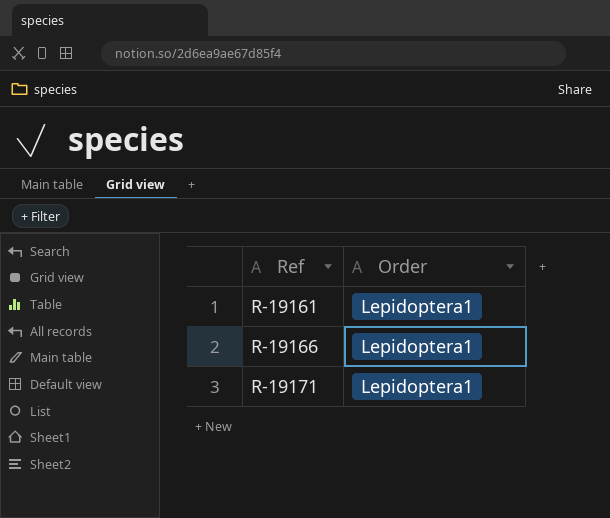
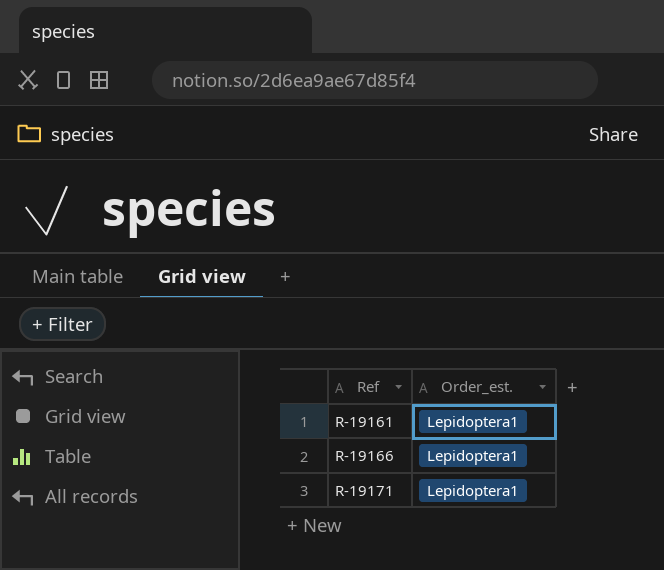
column name: Order -> Order_est.

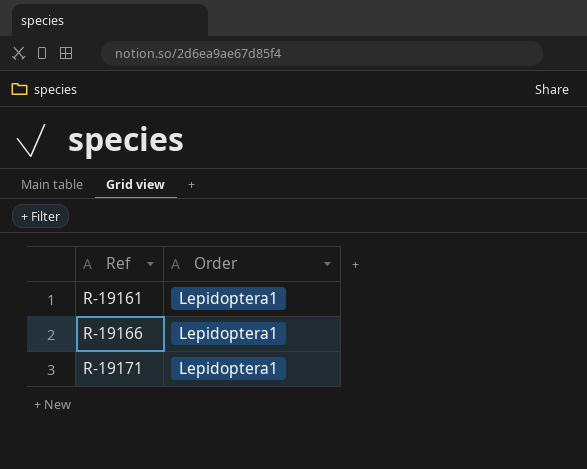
column name: Order_est. -> Order

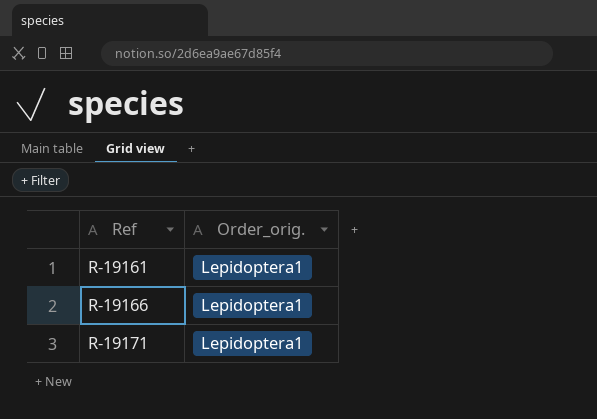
column name: Order -> Order_orig.

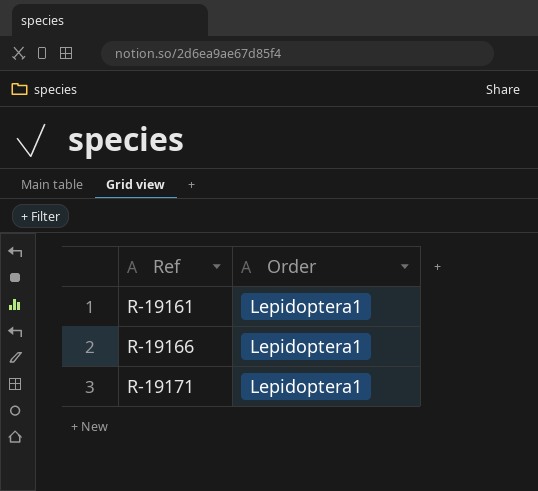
column name: Order_orig. -> Order

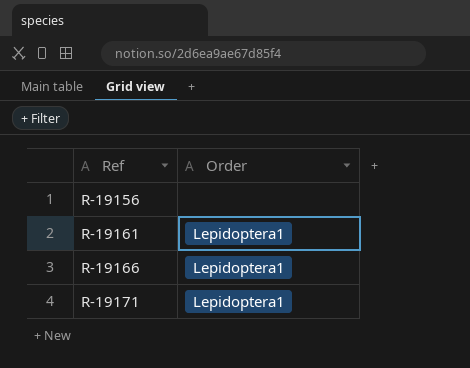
row R-19156: none -> none

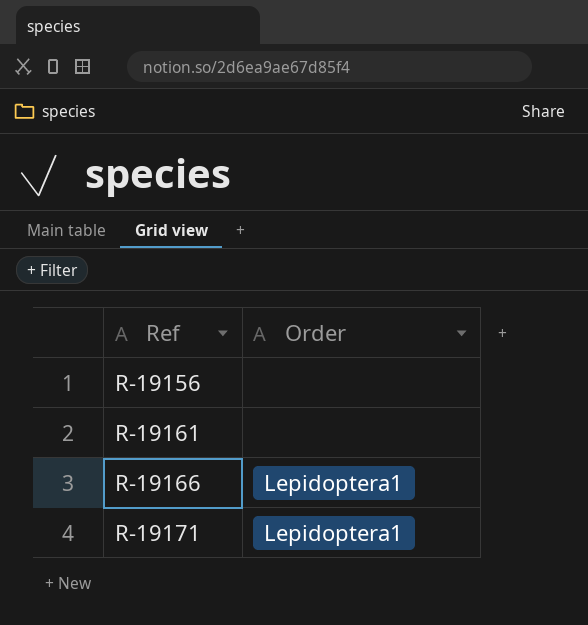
R-19161 | Order: Lepidoptera1 -> none

